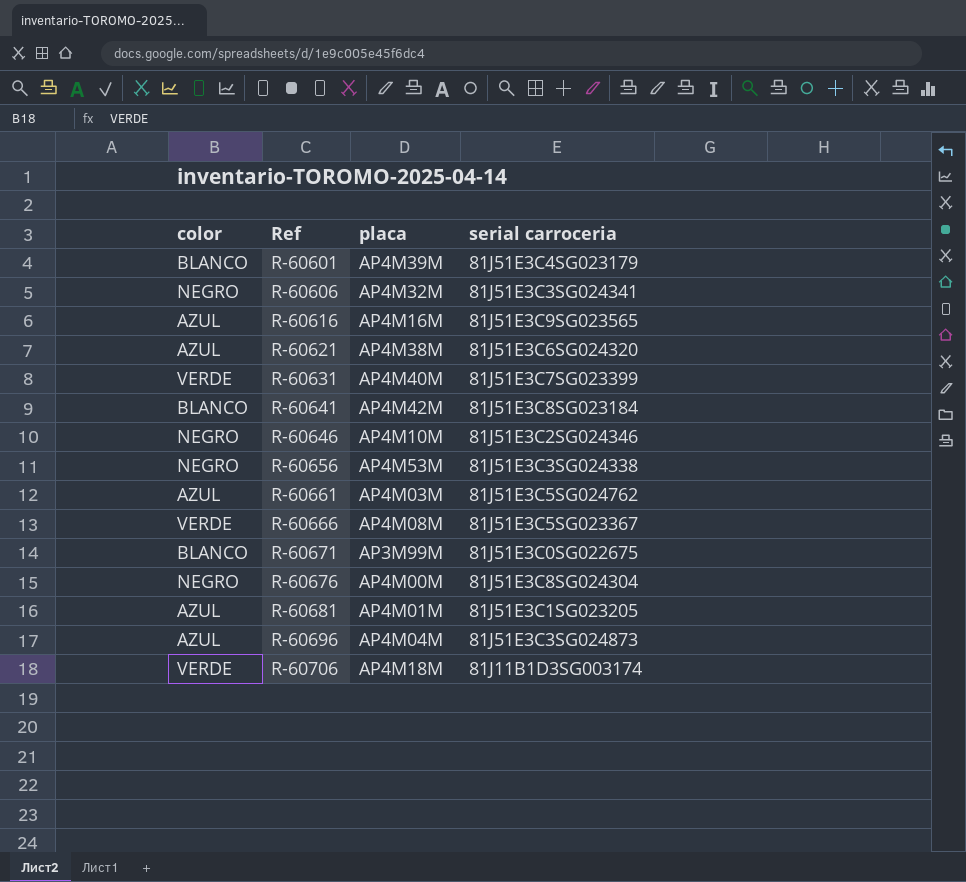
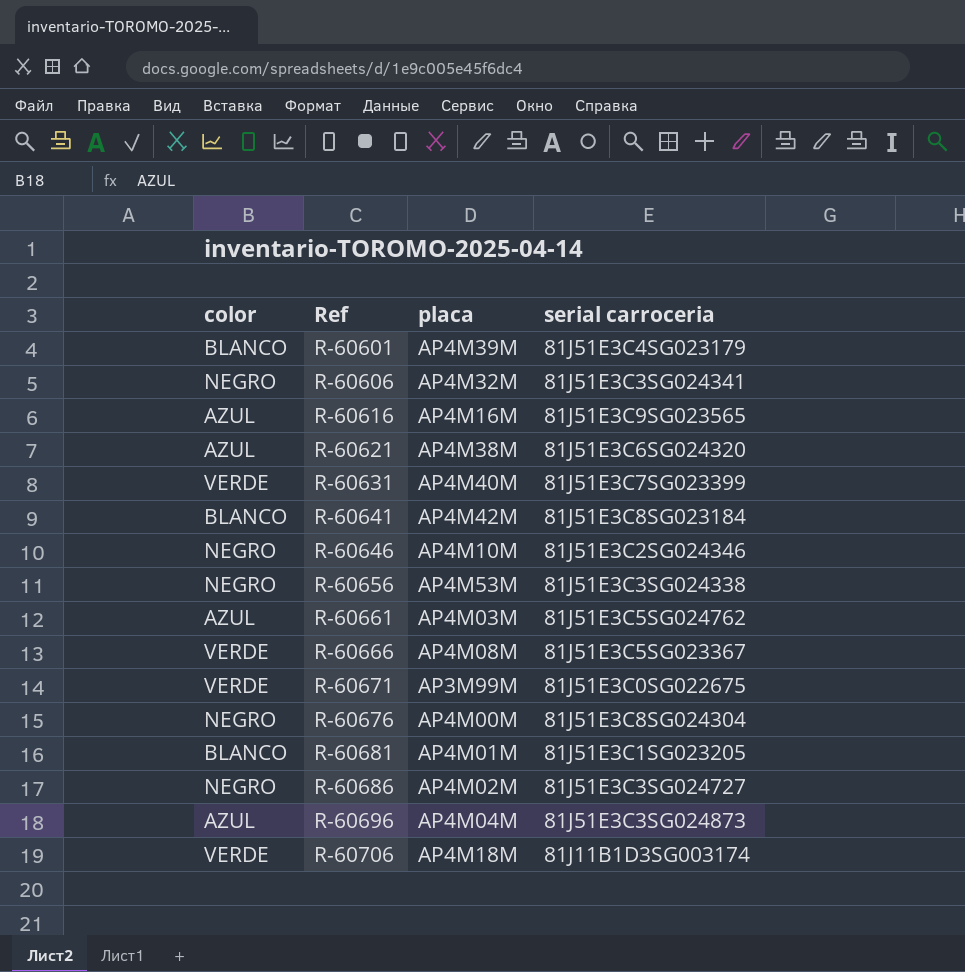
R-60671 | color: BLANCO -> VERDE
R-60681 | color: AZUL -> BLANCO
row R-60686: none -> NEGRO | AP4M02M | 81J51E3C3SG024727

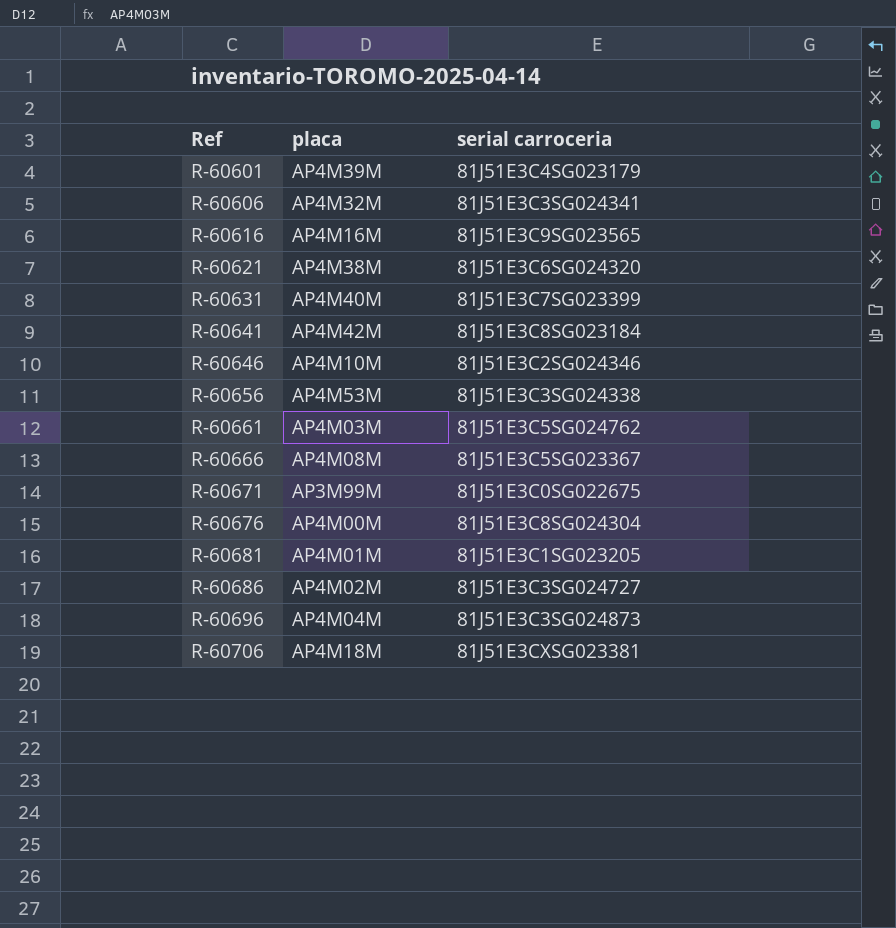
column color | position: 1 -> none
R-60706 | serial carroceria: 81J11B1D3SG003174 -> 81J51E3CXSG023381

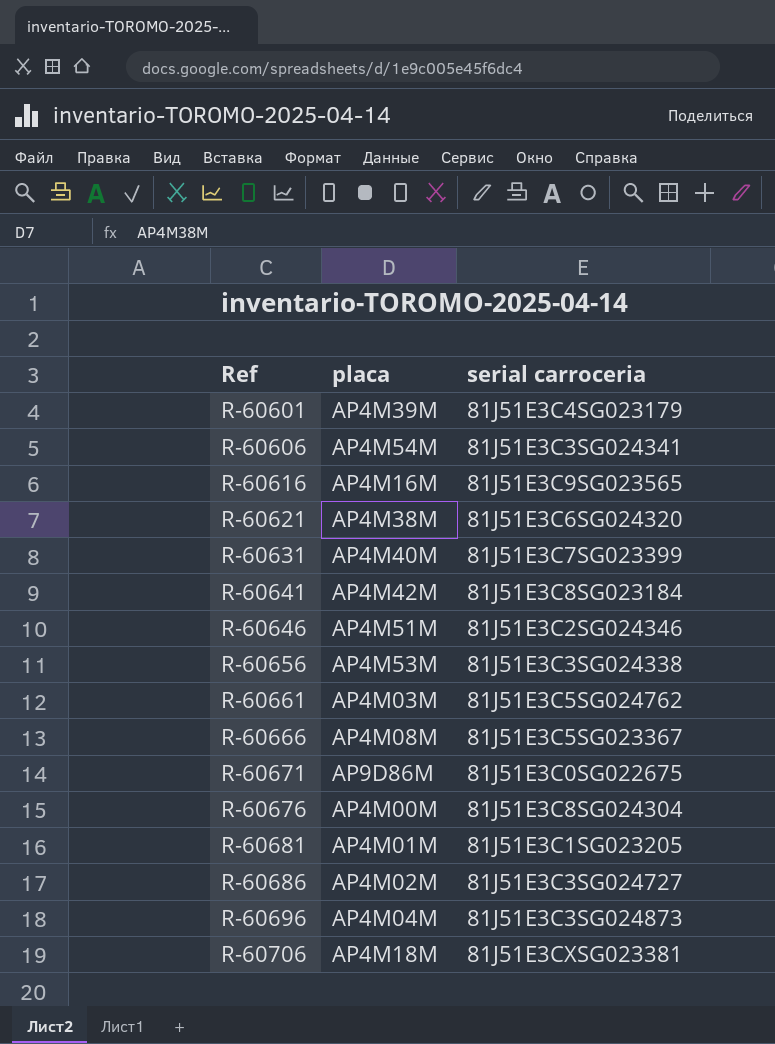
R-60606 | placa: AP4M32M -> AP4M54M
R-60646 | placa: AP4M10M -> AP4M51M
R-60671 | placa: AP3M99M -> AP9D86M

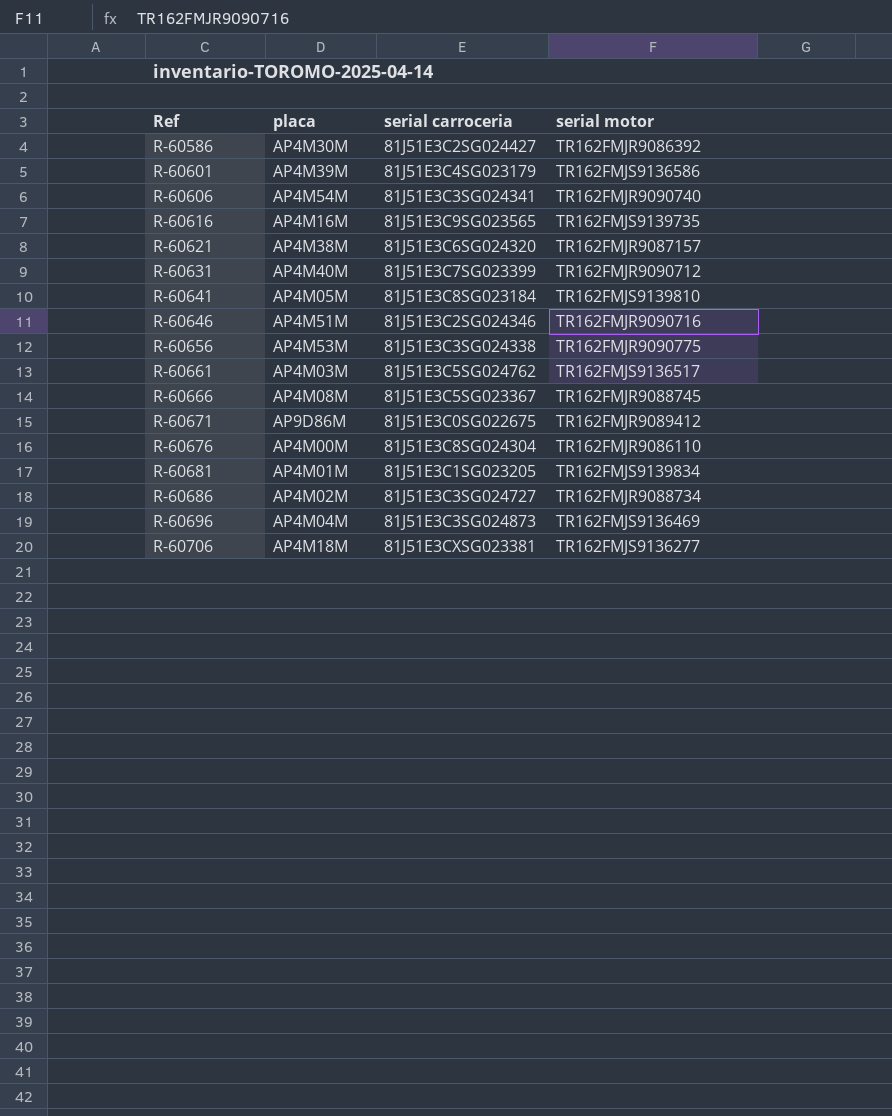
column serial motor | position: none -> 4
row R-60586: none -> AP4M30M | 81J51E3C2SG024427 | TR162FMJR9086392
R-60641 | placa: AP4M42M -> AP4M05M

